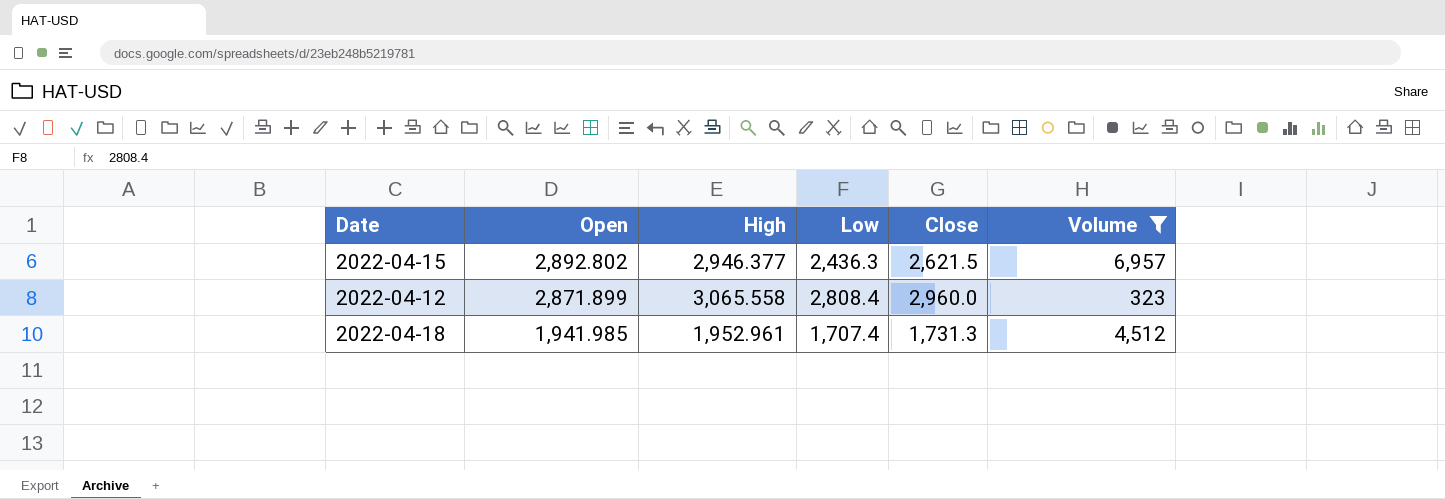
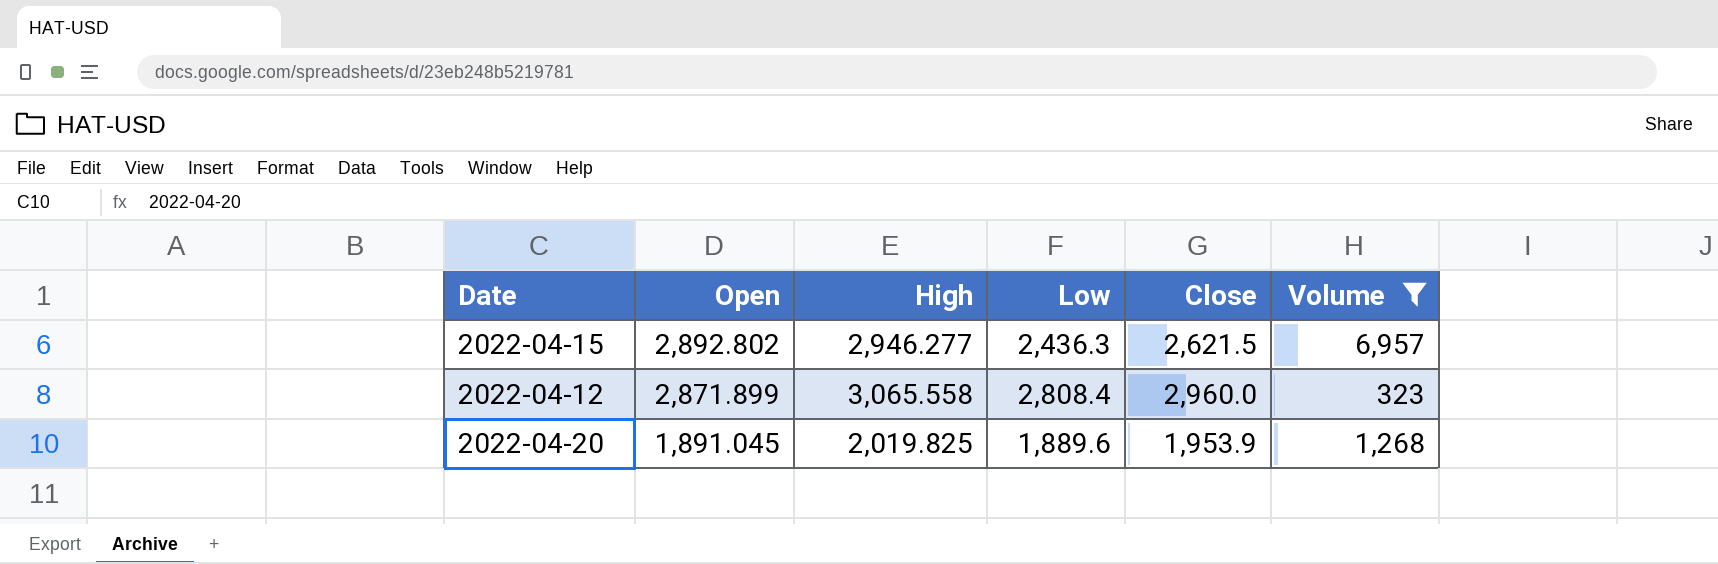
row 2022-04-18: 1,941.985 | 1,952.961 | 1,707.4 | 1,731.3 | 4,512 -> none
2022-04-15 | High: 2,946.377 -> 2,946.277
row 2022-04-20: none -> 1,891.045 | 2,019.825 | 1,889.6 | 1,953.9 | 1,268

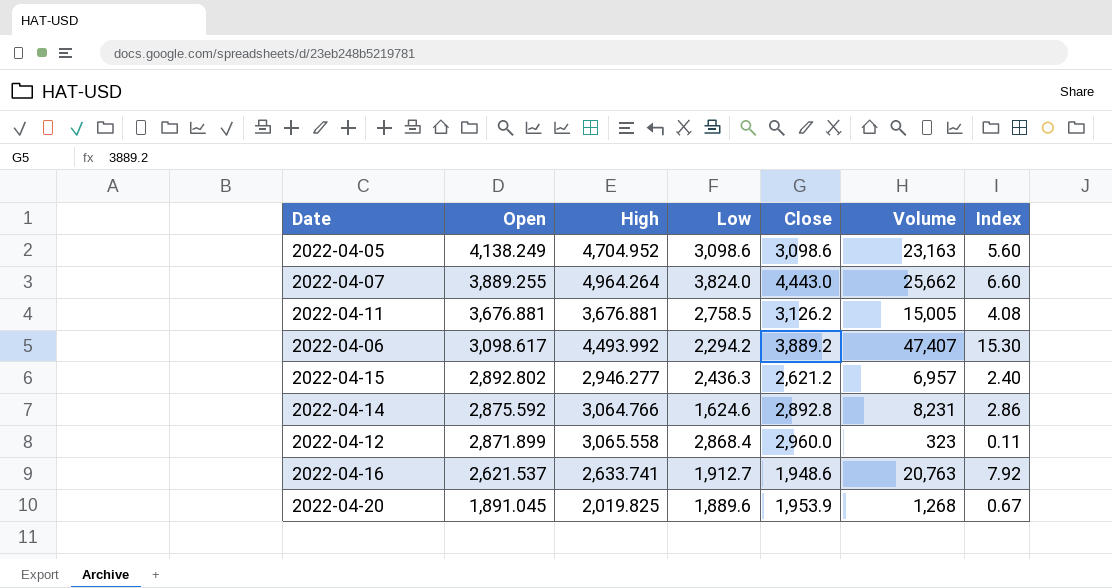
filter: Volume <= 6,957 -> none
column Index | formula: none -> [Volume] / [Open]
2022-04-15 | Close: 2,621.5 -> 2,621.2
2022-04-12 | Low: 2,808.4 -> 2,868.4

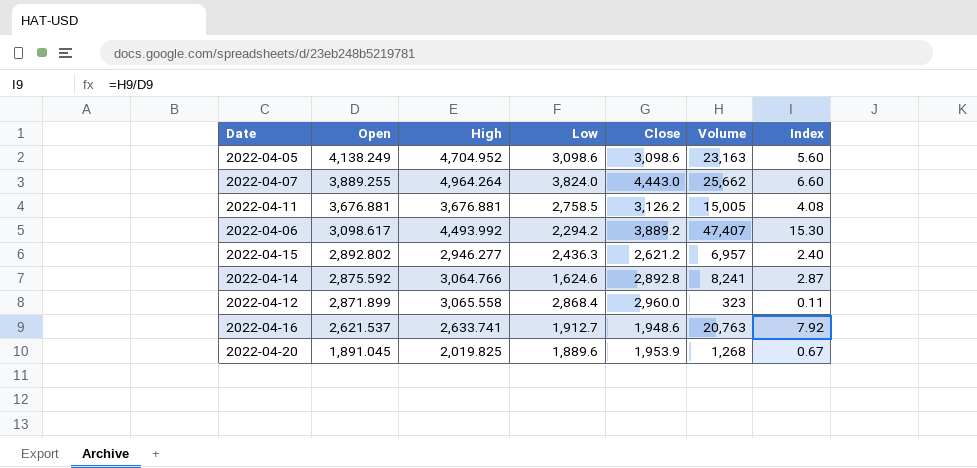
2022-04-14 | Volume: 8,231 -> 8,241
2022-04-14 | Index: 2.86 -> 2.87

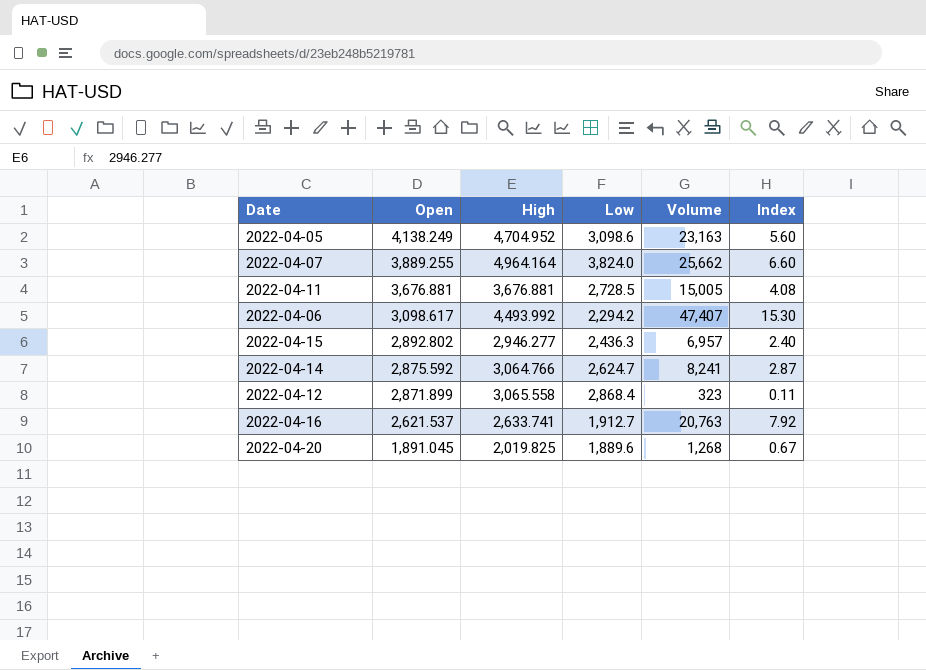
column Close | position: 5 -> none
2022-04-07 | High: 4,964.264 -> 4,964.164
2022-04-11 | Low: 2,758.5 -> 2,728.5
2022-04-14 | Low: 1,624.6 -> 2,624.7

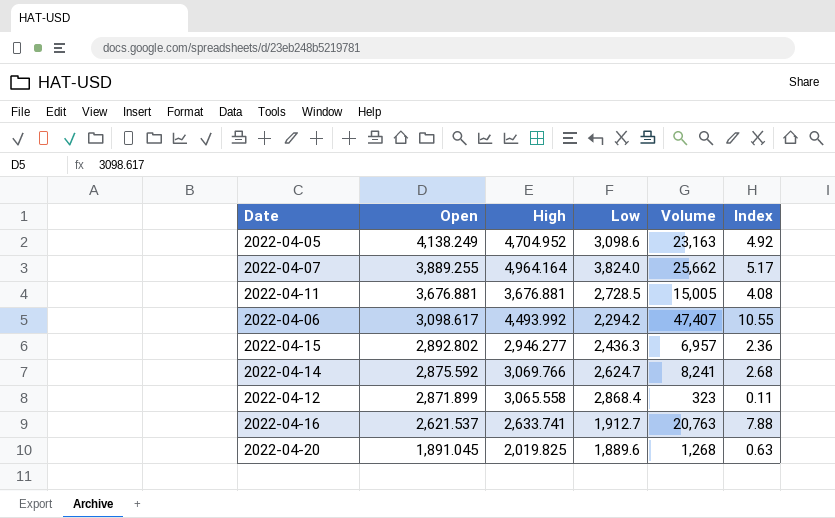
column Index | formula: [Volume] / [Open] -> [Volume] / [High]
2022-04-14 | High: 3,064.766 -> 3,069.766

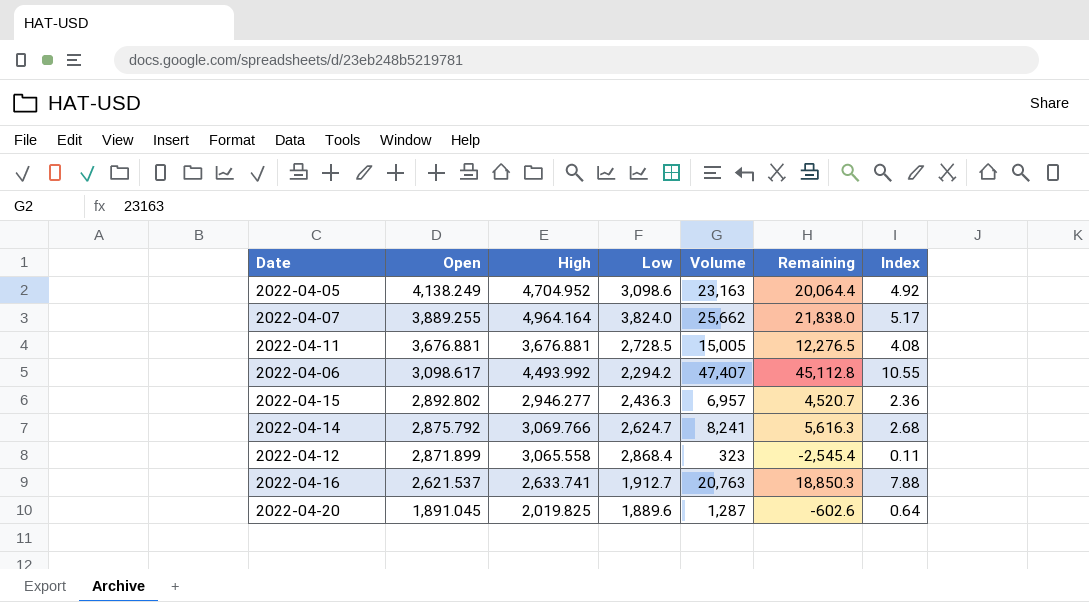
column Remaining | formula: none -> [Volume] - [Low]
2022-04-14 | Open: 2,875.592 -> 2,875.792
2022-04-20 | Volume: 1,268 -> 1,287
2022-04-20 | Index: 0.63 -> 0.64

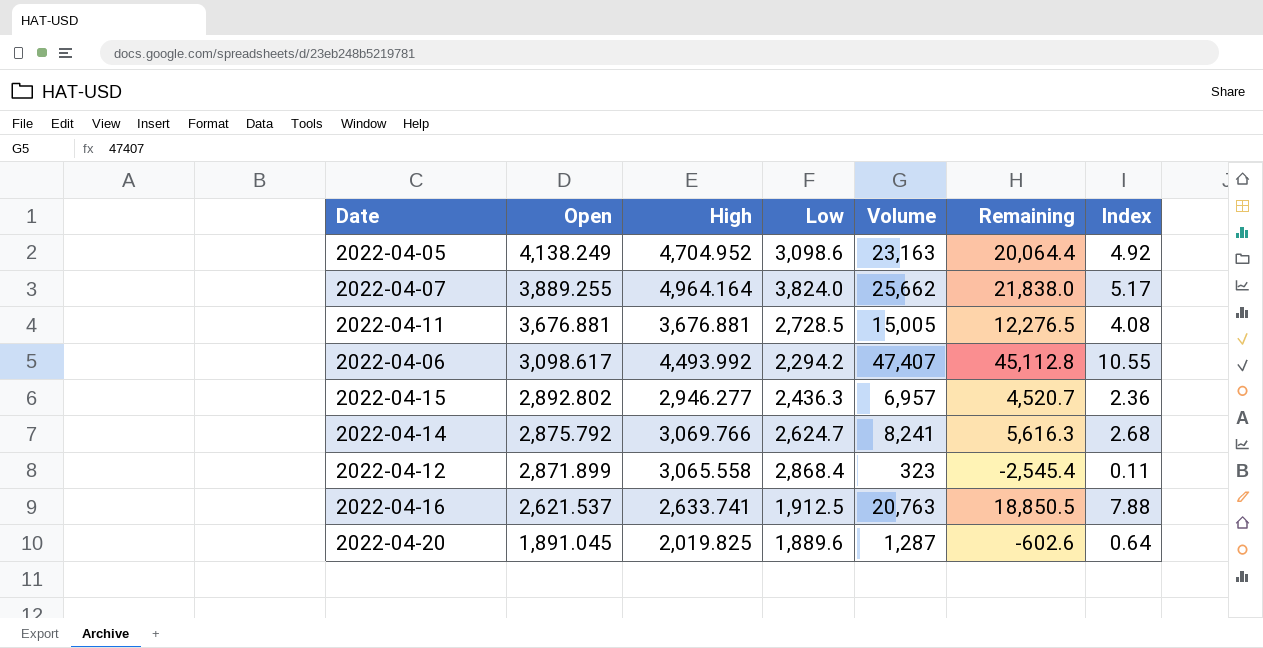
2022-04-16 | Low: 1,912.7 -> 1,912.5
2022-04-16 | Remaining: 18,850.3 -> 18,850.5

